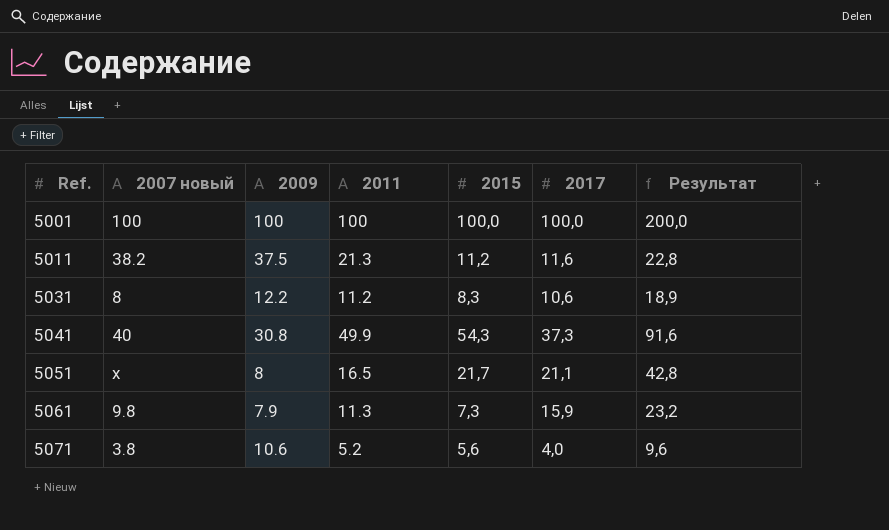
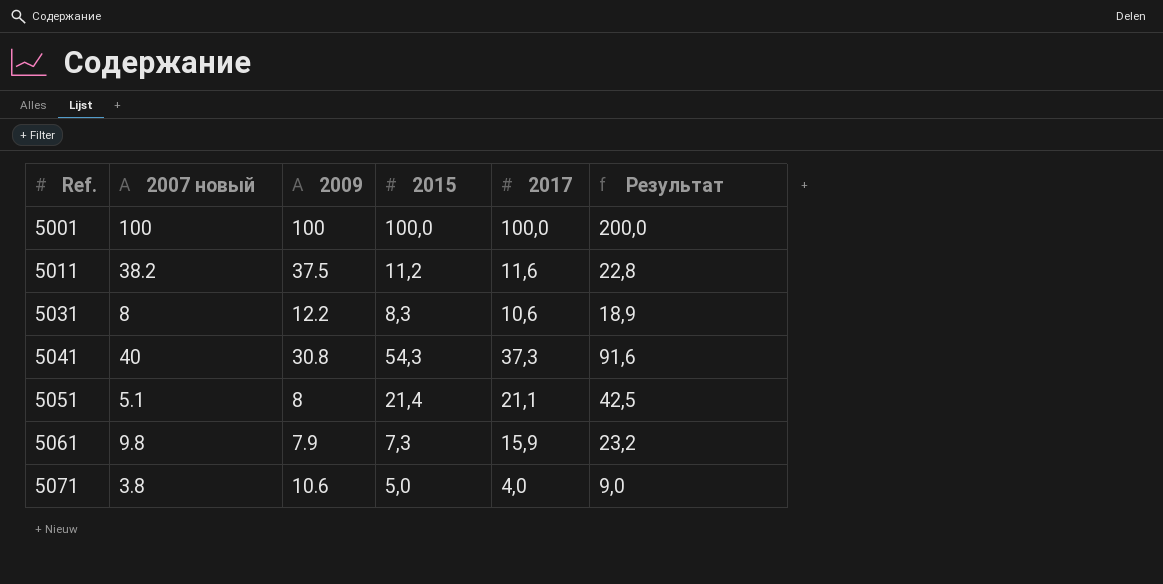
column 2011 | position: 4 -> none
5051 | 2007 новый: х -> 5.1
5051 | 2015: 21,7 -> 21,4
5051 | Результат: 42,8 -> 42,5
5071 | 2015: 5,6 -> 5,0
5071 | Результат: 9,6 -> 9,0

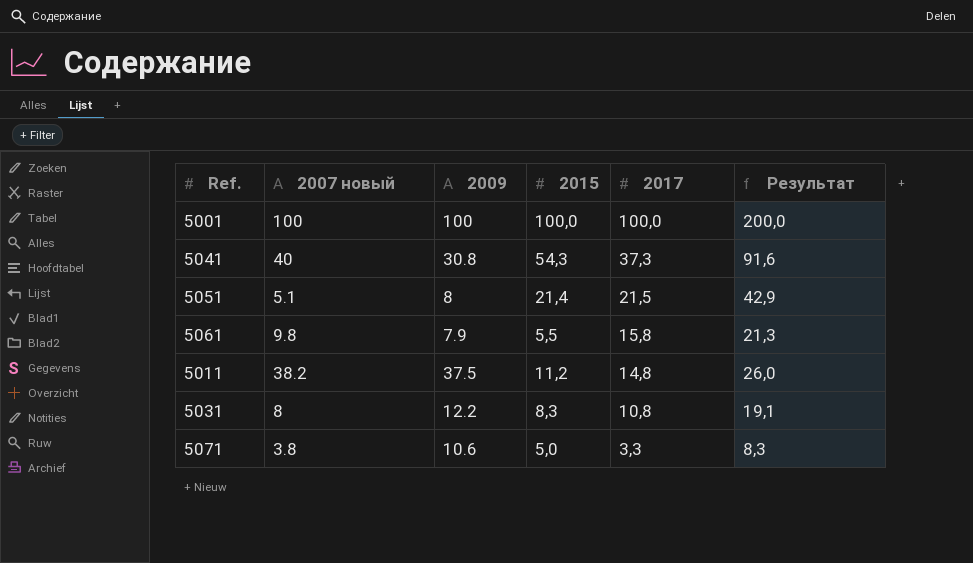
row order: Ref. ascending -> 2017 descending
5051 | 2017: 21,1 -> 21,5
5051 | Результат: 42,5 -> 42,9
5061 | 2015: 7,3 -> 5,5
5061 | 2017: 15,9 -> 15,8
5061 | Результат: 23,2 -> 21,3
5011 | 2017: 11,6 -> 14,8
5011 | Результат: 22,8 -> 26,0
5031 | 2017: 10,6 -> 10,8
5031 | Результат: 18,9 -> 19,1
5071 | 2017: 4,0 -> 3,3
5071 | Результат: 9,0 -> 8,3

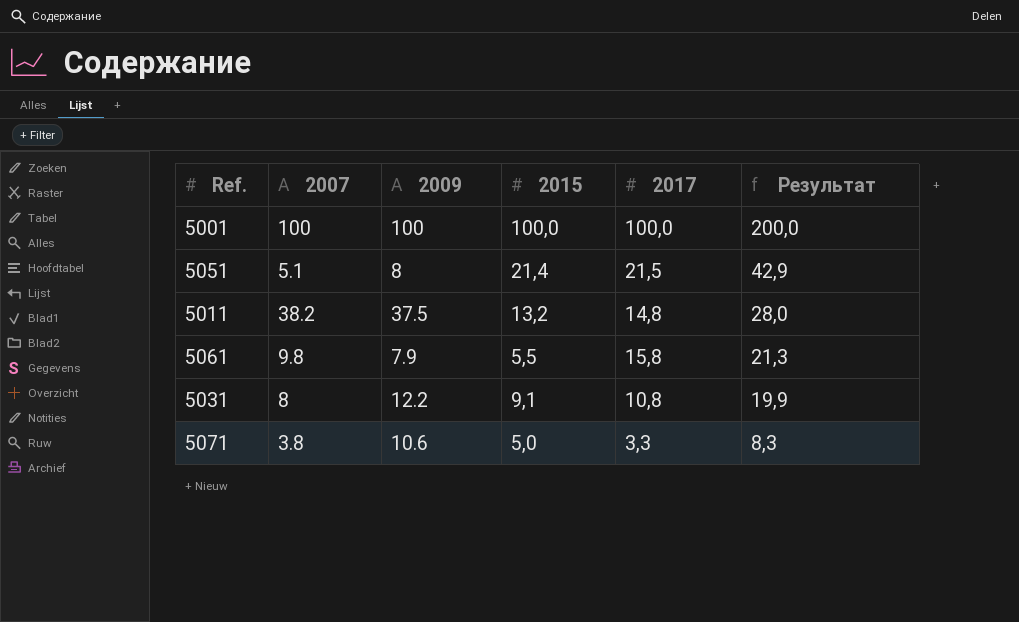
row order: 2017 descending -> Результат descending
column name: 2007 новый -> 2007
row 5041: 40 | 30.8 | 54,3 | 37,3 | 91,6 -> none
5011 | 2015: 11,2 -> 13,2
5011 | Результат: 26,0 -> 28,0
5031 | 2015: 8,3 -> 9,1
5031 | Результат: 19,1 -> 19,9

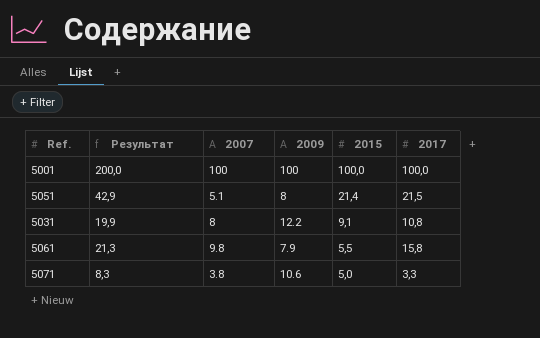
row order: Результат descending -> 2015 descending
column Результат | position: 6 -> 2
row 5011: 38.2 | 37.5 | 13,2 | 14,8 | 28,0 -> none

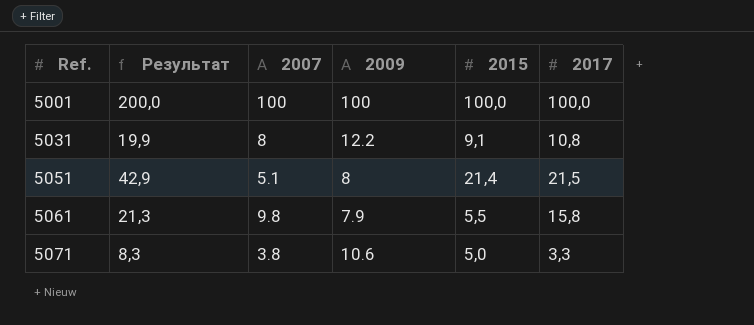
row order: 2015 descending -> Ref. ascending

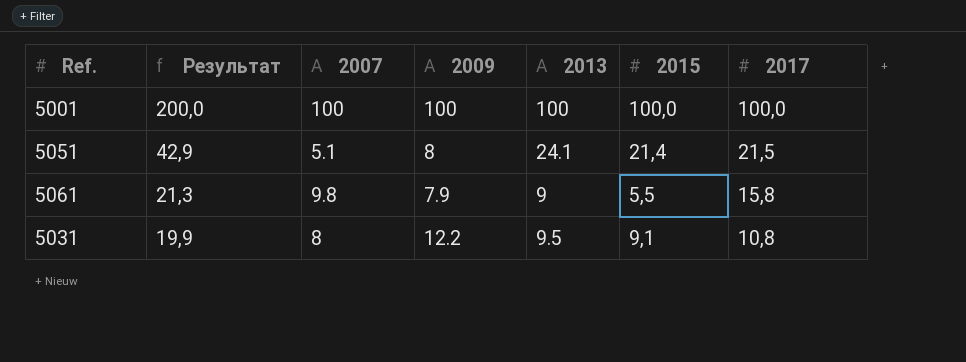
row order: Ref. ascending -> Результат descending
column 2013 | position: none -> 5
row 5071: 8,3 | 3.8 | 10.6 | 5,0 | 3,3 -> none

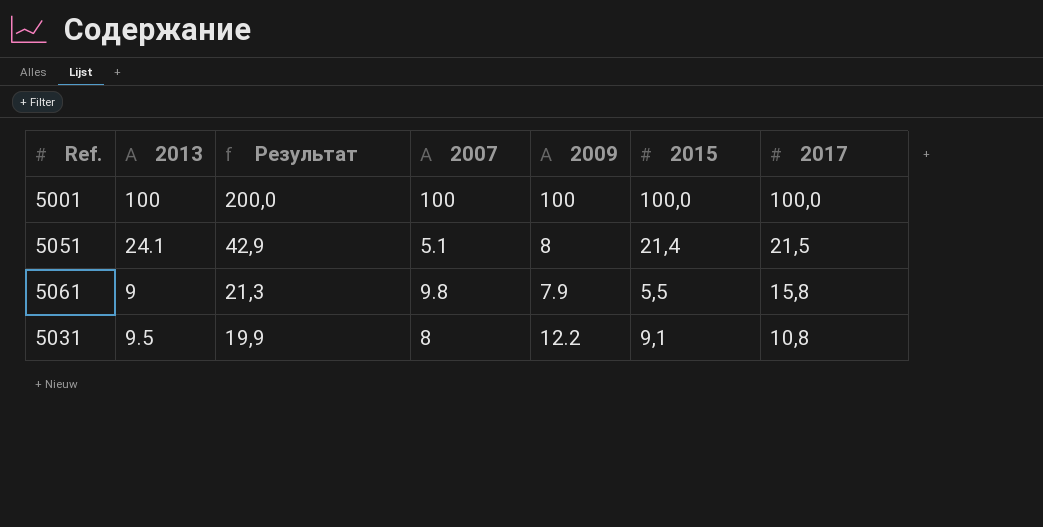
column 2013 | position: 5 -> 2

